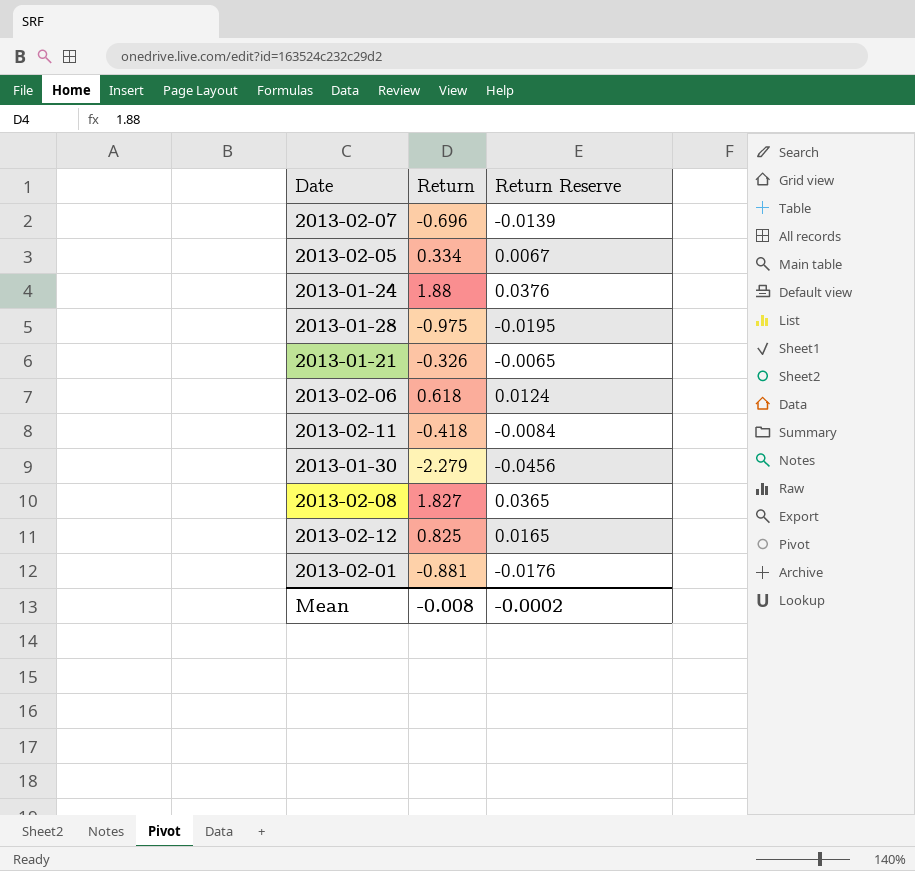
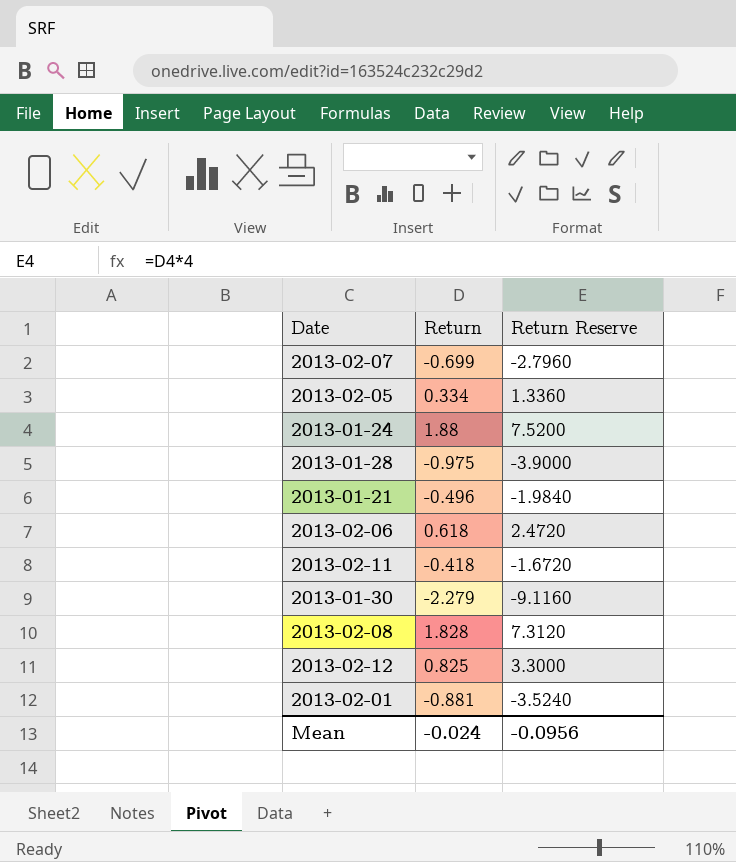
column Return Reserve | formula: [Return] * 0.02 -> [Return] * 4
2013-02-07 | Return: -0.696 -> -0.699
2013-01-21 | Return: -0.326 -> -0.496
2013-02-08 | Return: 1.827 -> 1.828
Mean | Return: -0.008 -> -0.024
Mean | Return Reserve: -0.0002 -> -0.0956

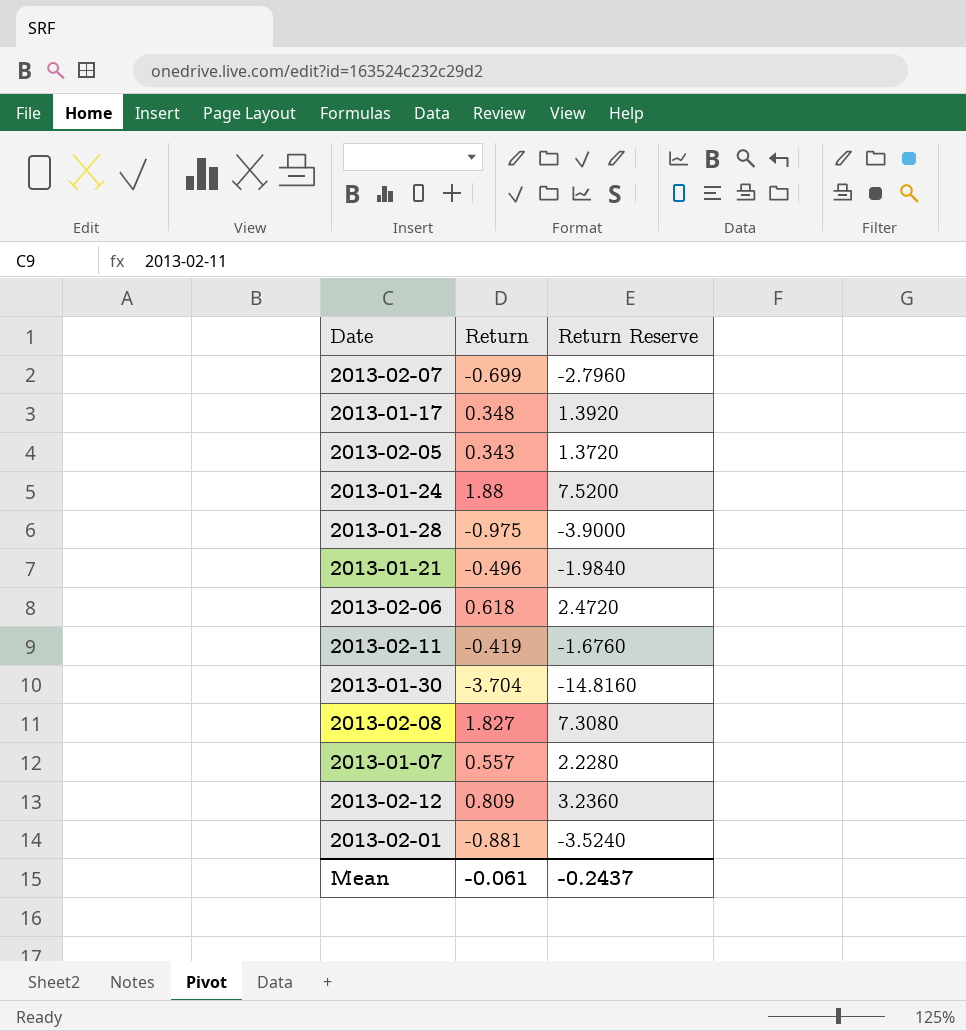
row 2013-01-17: none -> 0.348 | 1.3920
2013-02-05 | Return: 0.334 -> 0.343
2013-02-05 | Return Reserve: 1.3360 -> 1.3720
2013-02-11 | Return: -0.418 -> -0.419
2013-02-11 | Return Reserve: -1.6720 -> -1.6760
2013-01-30 | Return: -2.279 -> -3.704
2013-01-30 | Return Reserve: -9.1160 -> -14.8160
2013-02-08 | Return: 1.828 -> 1.827
2013-02-08 | Return Reserve: 7.3120 -> 7.3080
row 2013-01-07: none -> 0.557 | 2.2280
2013-02-12 | Return: 0.825 -> 0.809
2013-02-12 | Return Reserve: 3.3000 -> 3.2360
Mean | Return: -0.024 -> -0.061
Mean | Return Reserve: -0.0956 -> -0.2437

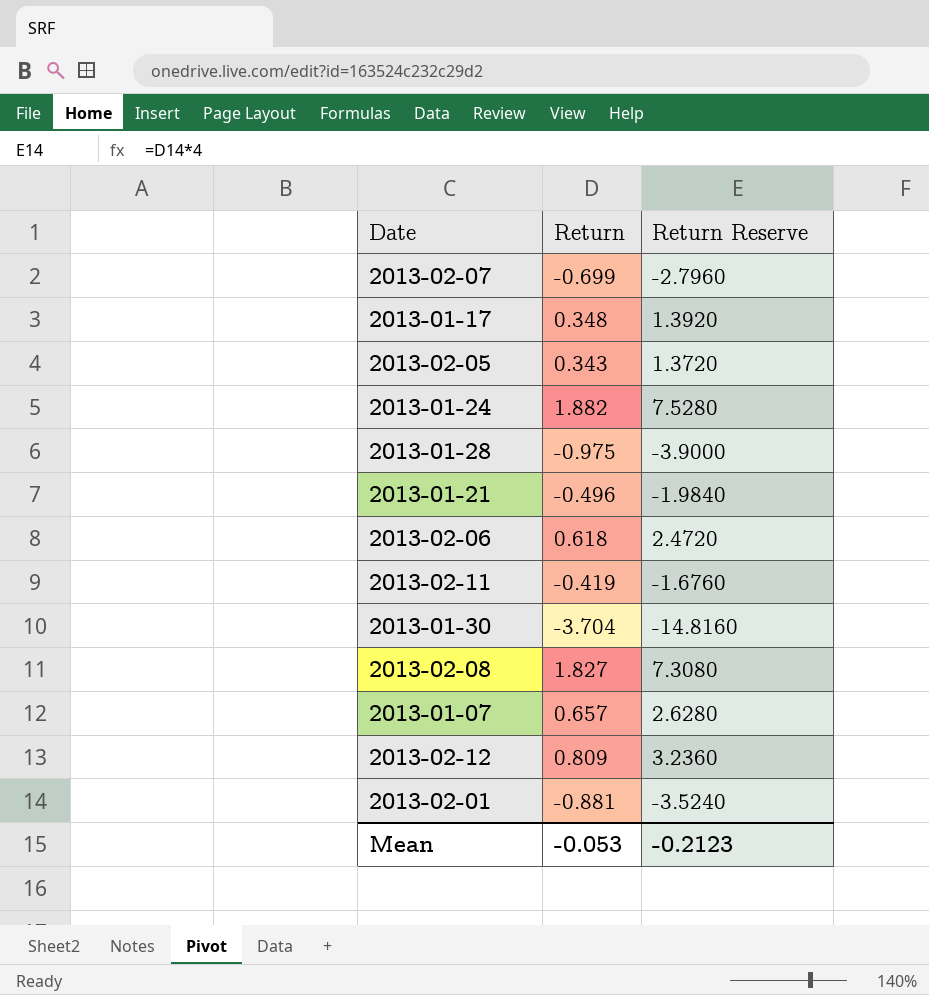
2013-01-24 | Return: 1.88 -> 1.882
2013-01-24 | Return Reserve: 7.5200 -> 7.5280
2013-01-07 | Return: 0.557 -> 0.657
2013-01-07 | Return Reserve: 2.2280 -> 2.6280
Mean | Return: -0.061 -> -0.053
Mean | Return Reserve: -0.2437 -> -0.2123

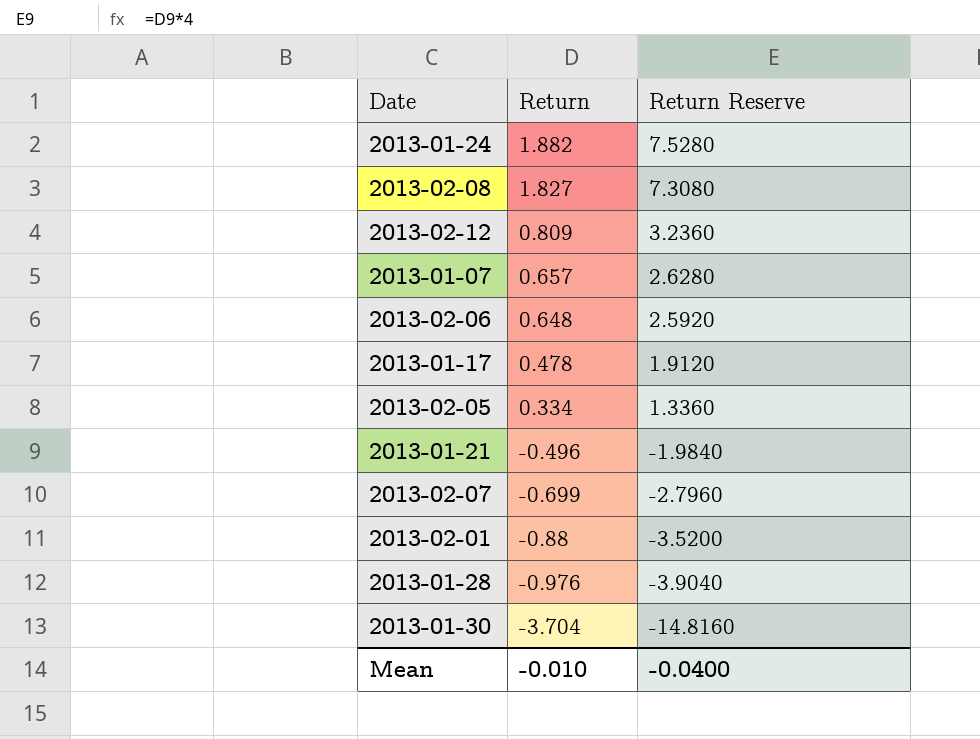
row order: none -> Return descending
row 2013-02-11: -0.419 | -1.6760 -> none
2013-02-06 | Return: 0.618 -> 0.648
2013-02-06 | Return Reserve: 2.4720 -> 2.5920
2013-01-17 | Return: 0.348 -> 0.478
2013-01-17 | Return Reserve: 1.3920 -> 1.9120
2013-02-05 | Return: 0.343 -> 0.334
2013-02-05 | Return Reserve: 1.3720 -> 1.3360
2013-02-01 | Return: -0.881 -> -0.88
2013-02-01 | Return Reserve: -3.5240 -> -3.5200
2013-01-28 | Return: -0.975 -> -0.976
2013-01-28 | Return Reserve: -3.9000 -> -3.9040
Mean | Return: -0.053 -> -0.010
Mean | Return Reserve: -0.2123 -> -0.0400

